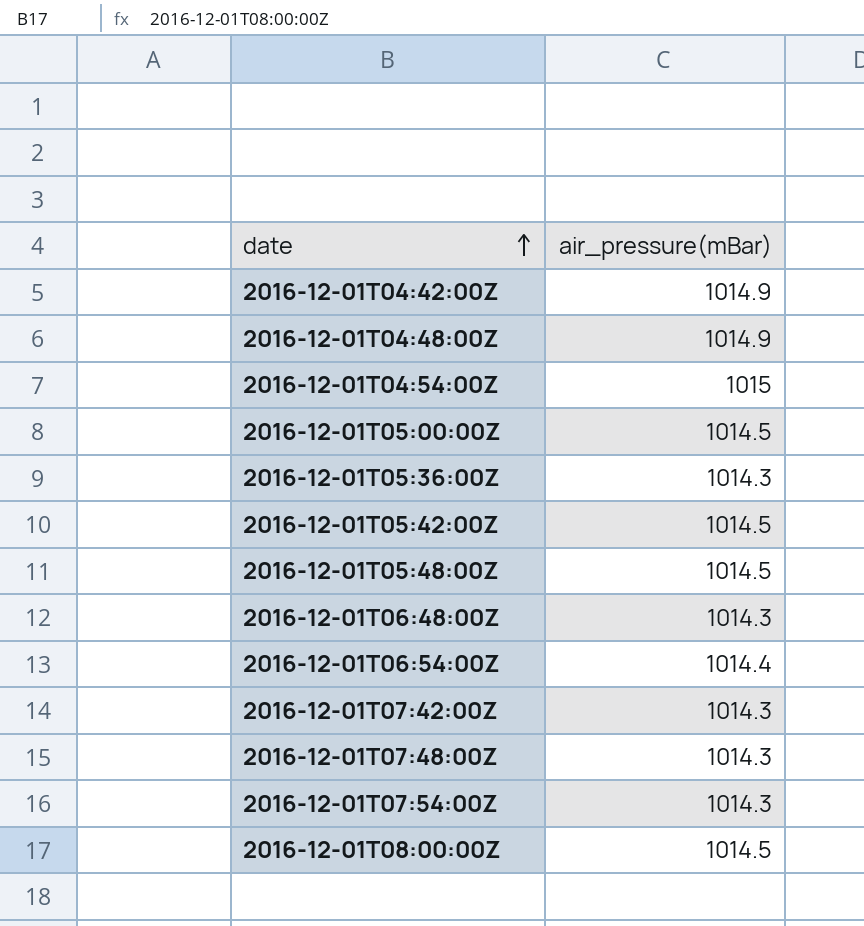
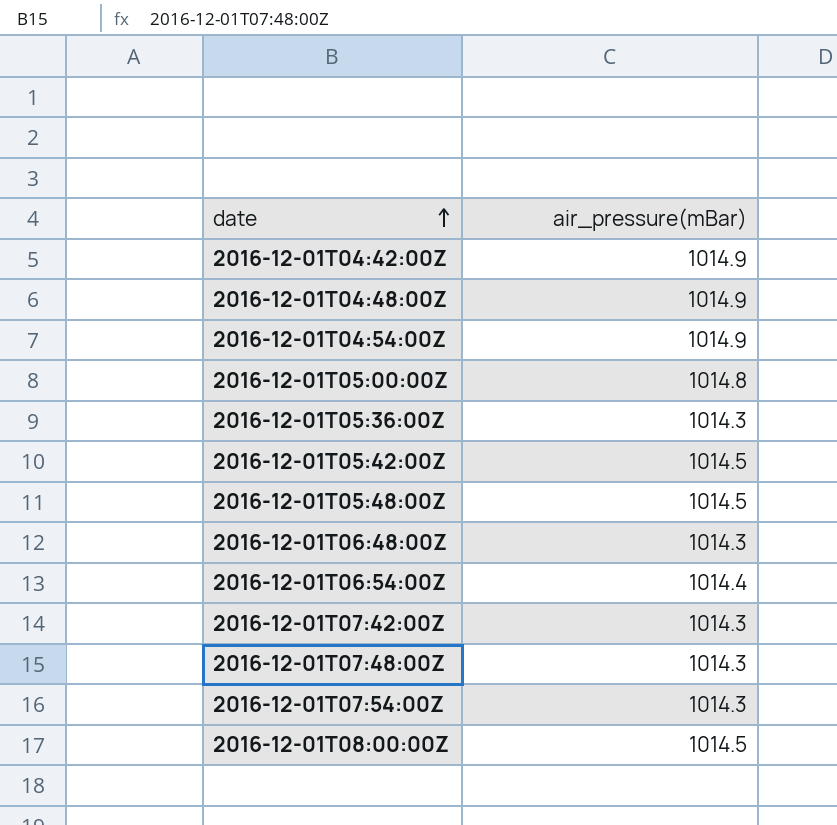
2016-12-01T04:54:00Z | air_pressure(mBar): 1015 -> 1014.9
2016-12-01T05:00:00Z | air_pressure(mBar): 1014.5 -> 1014.8

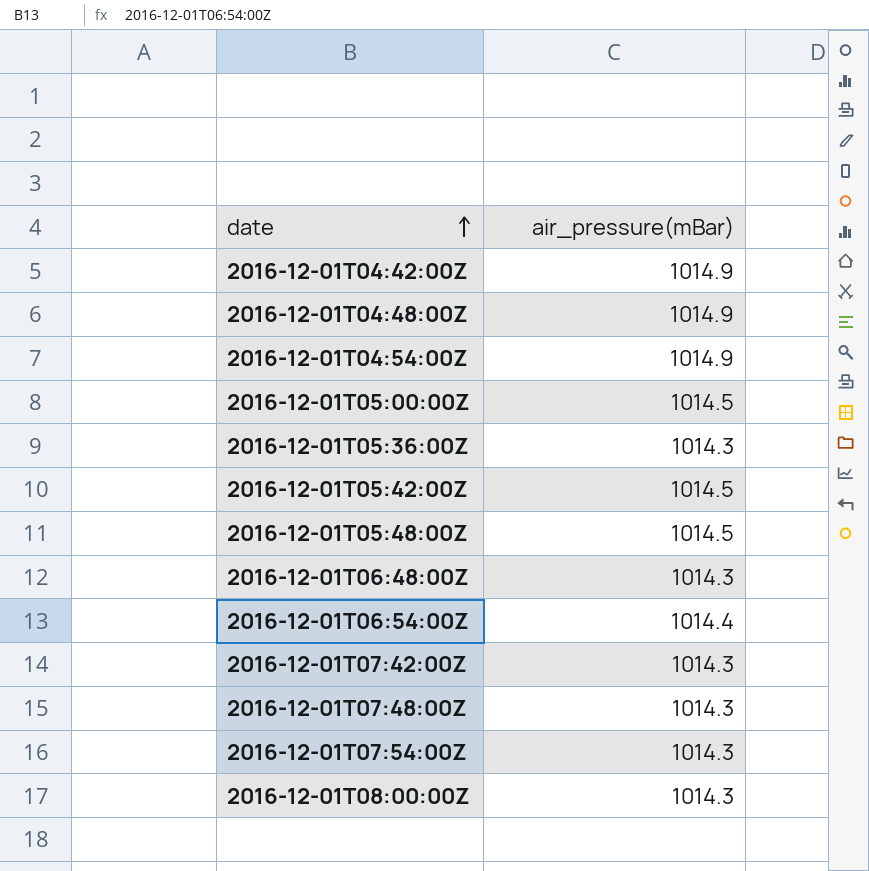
2016-12-01T05:00:00Z | air_pressure(mBar): 1014.8 -> 1014.5
2016-12-01T08:00:00Z | air_pressure(mBar): 1014.5 -> 1014.3

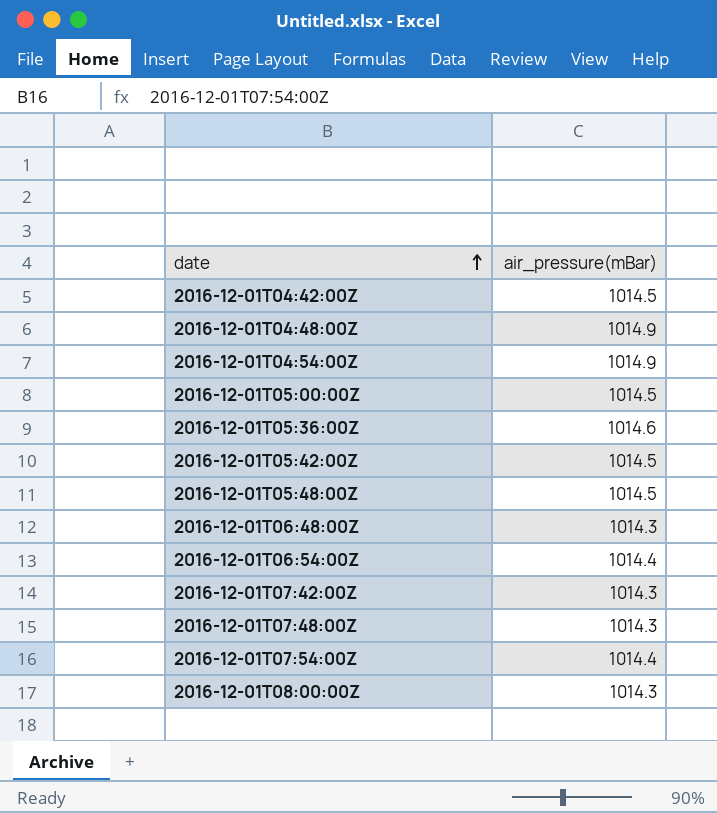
2016-12-01T04:42:00Z | air_pressure(mBar): 1014.9 -> 1014.5
2016-12-01T05:36:00Z | air_pressure(mBar): 1014.3 -> 1014.6
2016-12-01T07:54:00Z | air_pressure(mBar): 1014.3 -> 1014.4

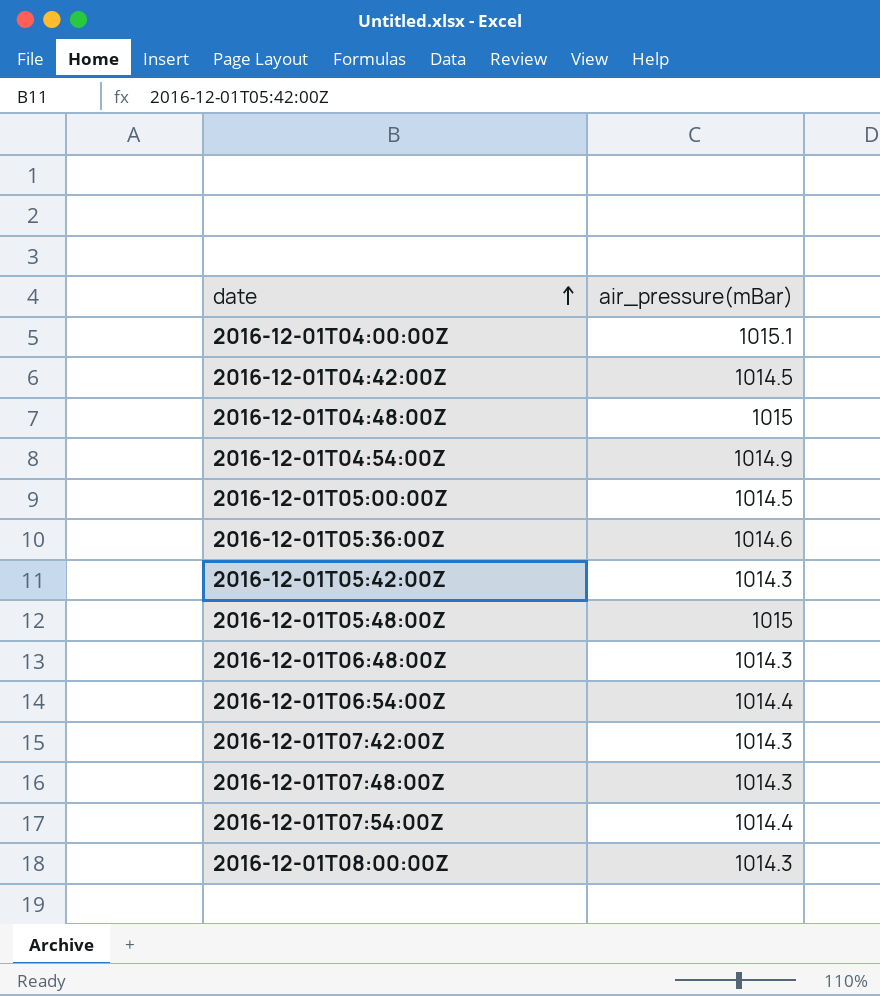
row 2016-12-01T04:00:00Z: none -> 1015.1
2016-12-01T04:48:00Z | air_pressure(mBar): 1014.9 -> 1015
2016-12-01T05:42:00Z | air_pressure(mBar): 1014.5 -> 1014.3
2016-12-01T05:48:00Z | air_pressure(mBar): 1014.5 -> 1015

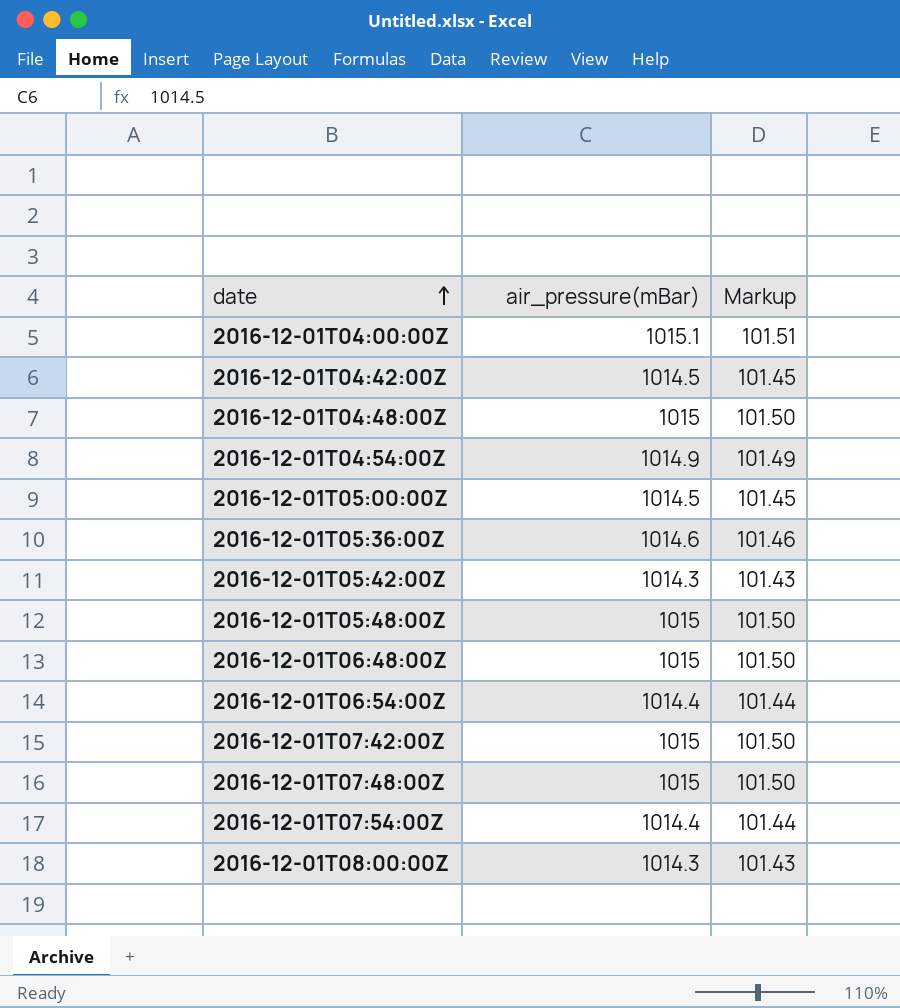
column Markup | formula: none -> [air_pressure(mBar)] * 0.1
2016-12-01T06:48:00Z | air_pressure(mBar): 1014.3 -> 1015
2016-12-01T07:42:00Z | air_pressure(mBar): 1014.3 -> 1015
2016-12-01T07:48:00Z | air_pressure(mBar): 1014.3 -> 1015

